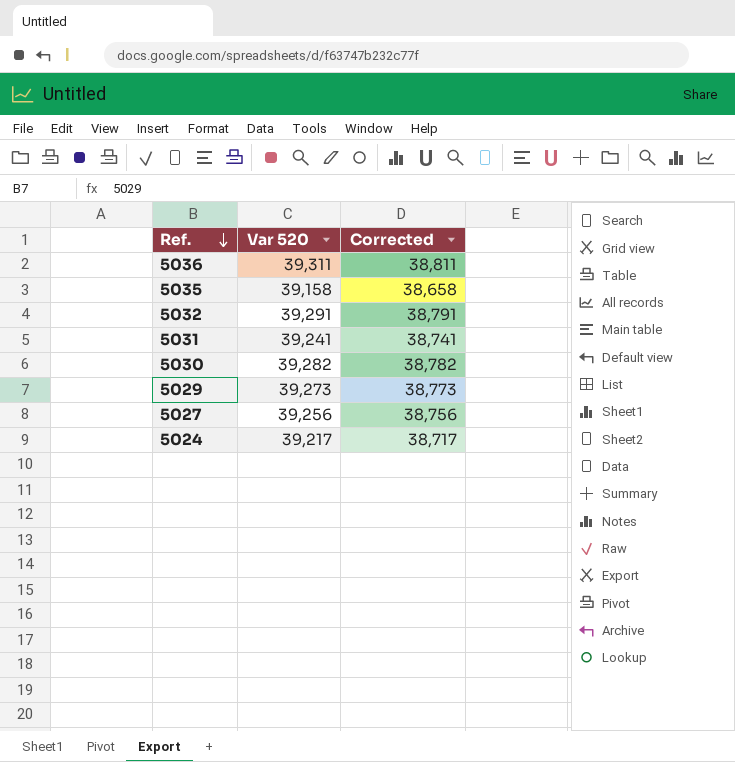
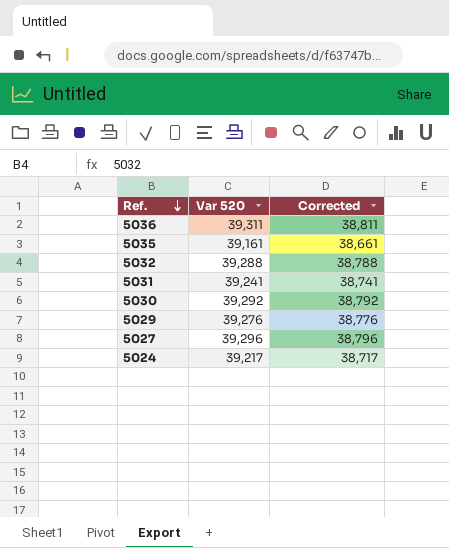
5035 | Var 520: 39,158 -> 39,161
5035 | Corrected: 38,658 -> 38,661
5032 | Var 520: 39,291 -> 39,288
5032 | Corrected: 38,791 -> 38,788
5030 | Var 520: 39,282 -> 39,292
5030 | Corrected: 38,782 -> 38,792
5029 | Var 520: 39,273 -> 39,276
5029 | Corrected: 38,773 -> 38,776
5027 | Var 520: 39,256 -> 39,296
5027 | Corrected: 38,756 -> 38,796

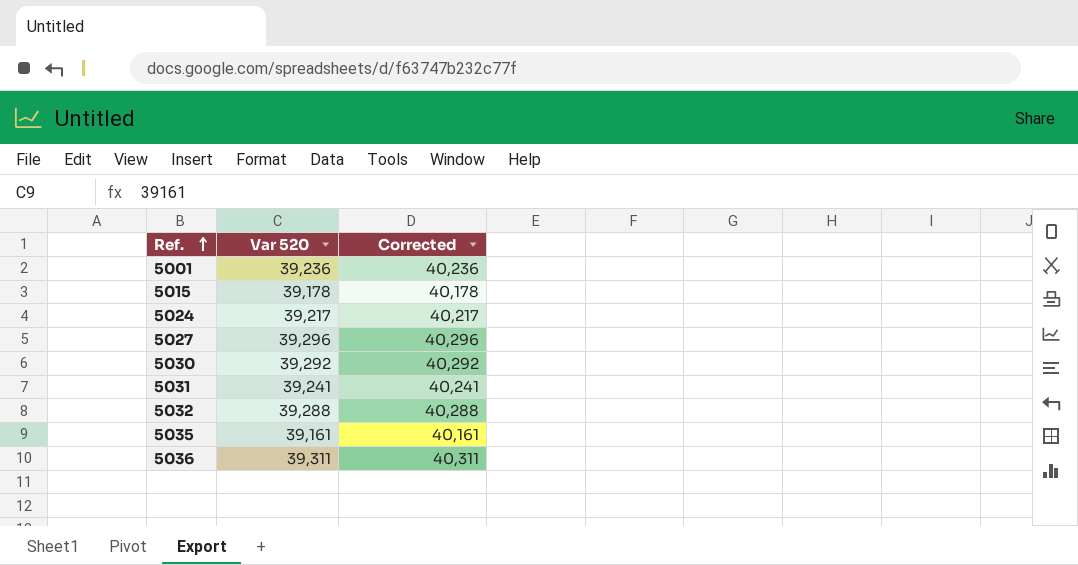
row order: Ref. descending -> Ref. ascending
column Corrected | formula: [Var 520] - 500 -> [Var 520] + 1000
row 5029: 39,276 | 38,776 -> none
row 5001: none -> 39,236 | 40,236
row 5015: none -> 39,178 | 40,178

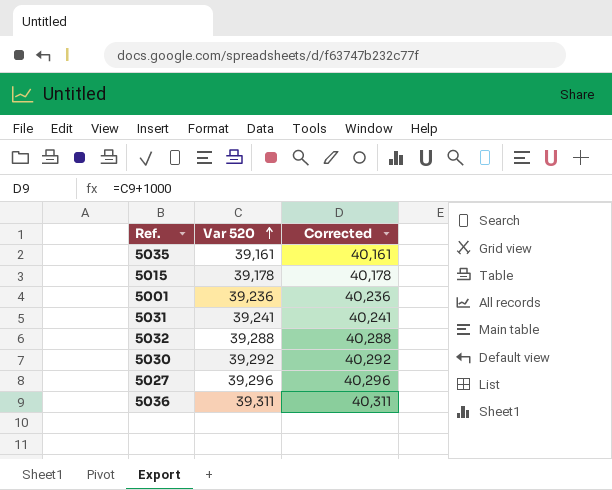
row order: Ref. ascending -> Var 520 ascending
row 5024: 39,217 | 40,217 -> none

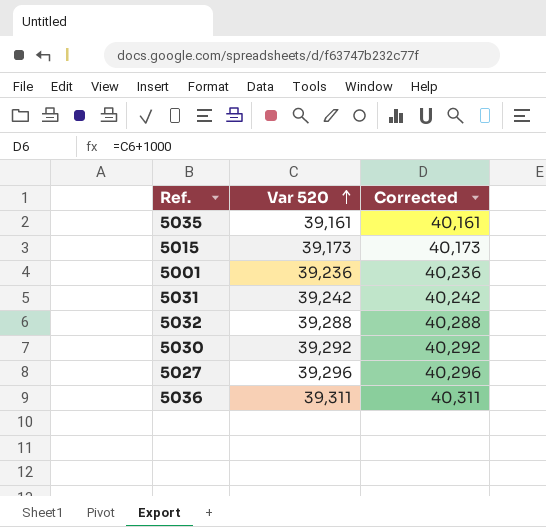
5015 | Var 520: 39,178 -> 39,173
5015 | Corrected: 40,178 -> 40,173
5031 | Var 520: 39,241 -> 39,242
5031 | Corrected: 40,241 -> 40,242

